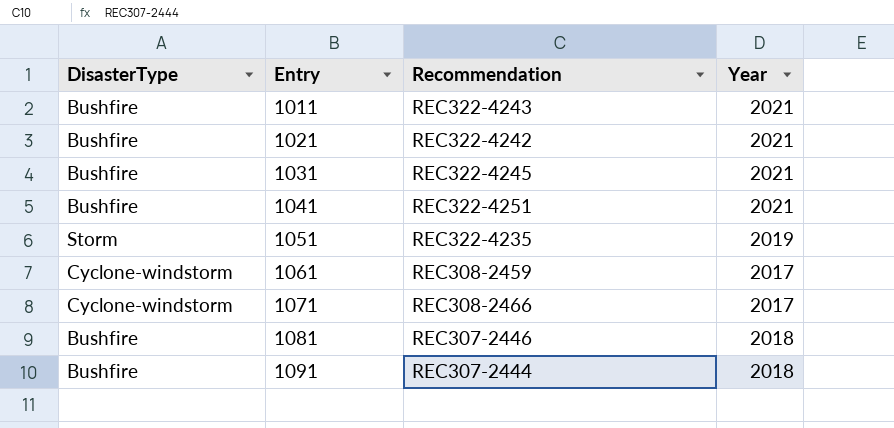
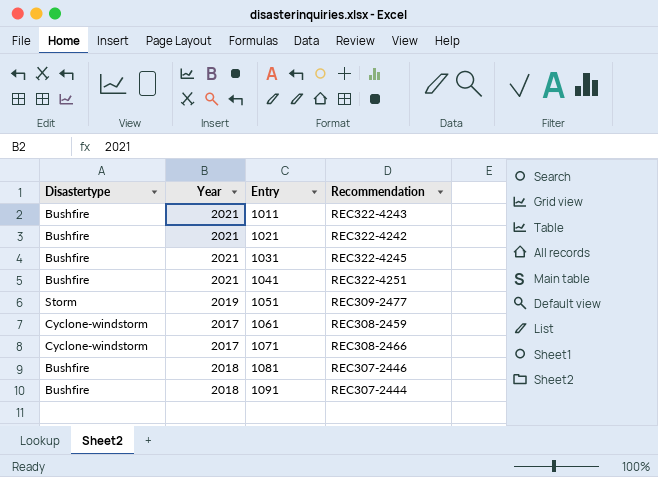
column name: DisasterType -> Disastertype
column Year | position: 4 -> 2
1051 | Recommendation: REC322-4235 -> REC309-2477

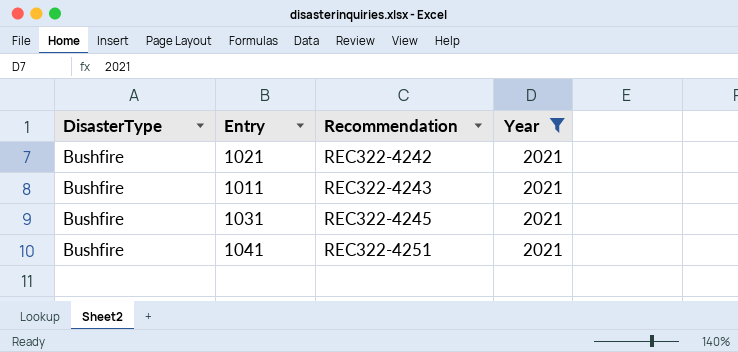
filter: none -> Year = 2021
row order: Entry ascending -> Recommendation ascending
column name: Disastertype -> DisasterType
column Year | position: 2 -> 4

